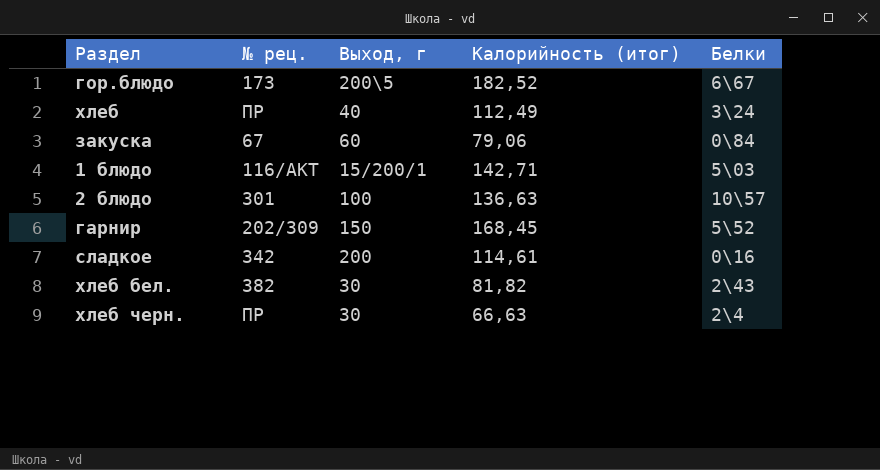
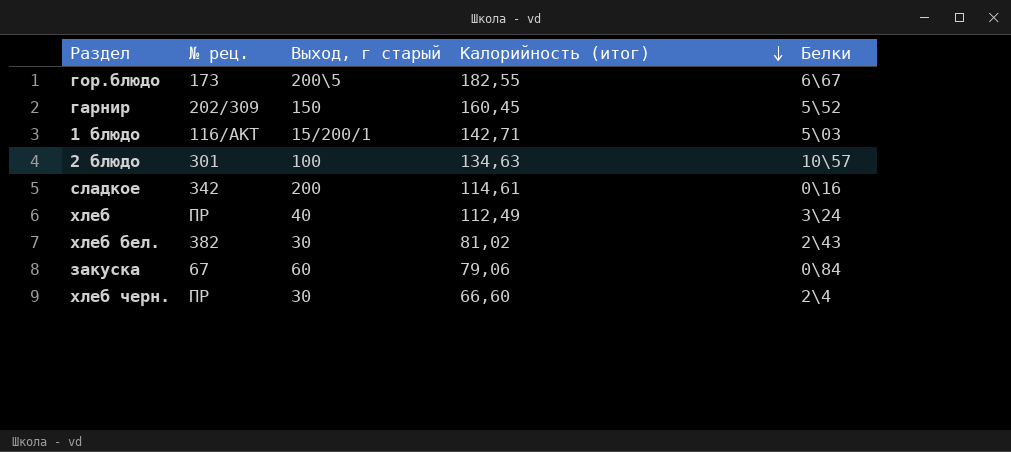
row order: none -> Калорийность (итог) descending
column name: Выход, г -> Выход, г старый
гор.блюдо | Калорийность (итог): 182,52 -> 182,55
гарнир | Калорийность (итог): 168,45 -> 160,45
2 блюдо | Калорийность (итог): 136,63 -> 134,63
хлеб бел. | Калорийность (итог): 81,82 -> 81,02
хлеб черн. | Калорийность (итог): 66,63 -> 66,60

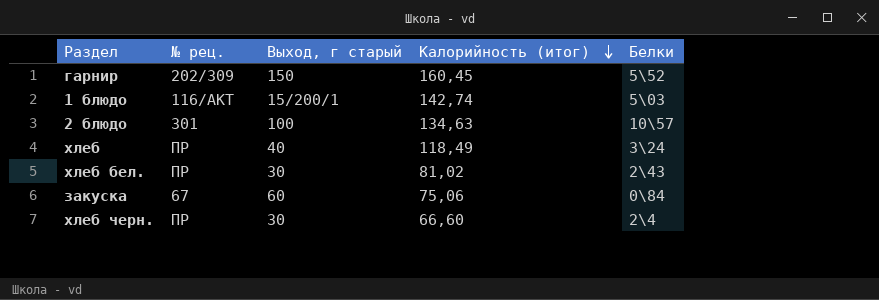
row гор.блюдо: 173 | 200\5 | 182,55 | 6\67 -> none
row сладкое: 342 | 200 | 114,61 | 0\16 -> none
1 блюдо | Калорийность (итог): 142,71 -> 142,74
хлеб | Калорийность (итог): 112,49 -> 118,49
хлеб бел. | № рец.: 382 -> ПР
закуска | Калорийность (итог): 79,06 -> 75,06

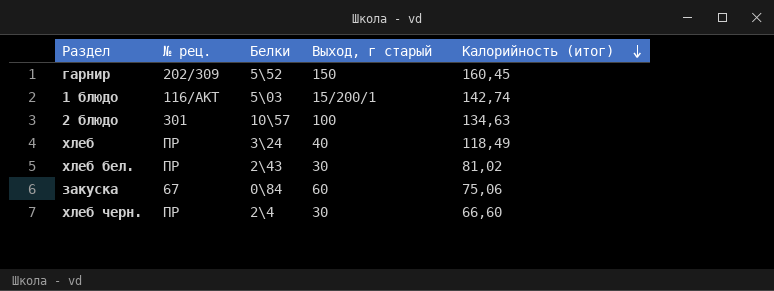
column Белки | position: 5 -> 3

